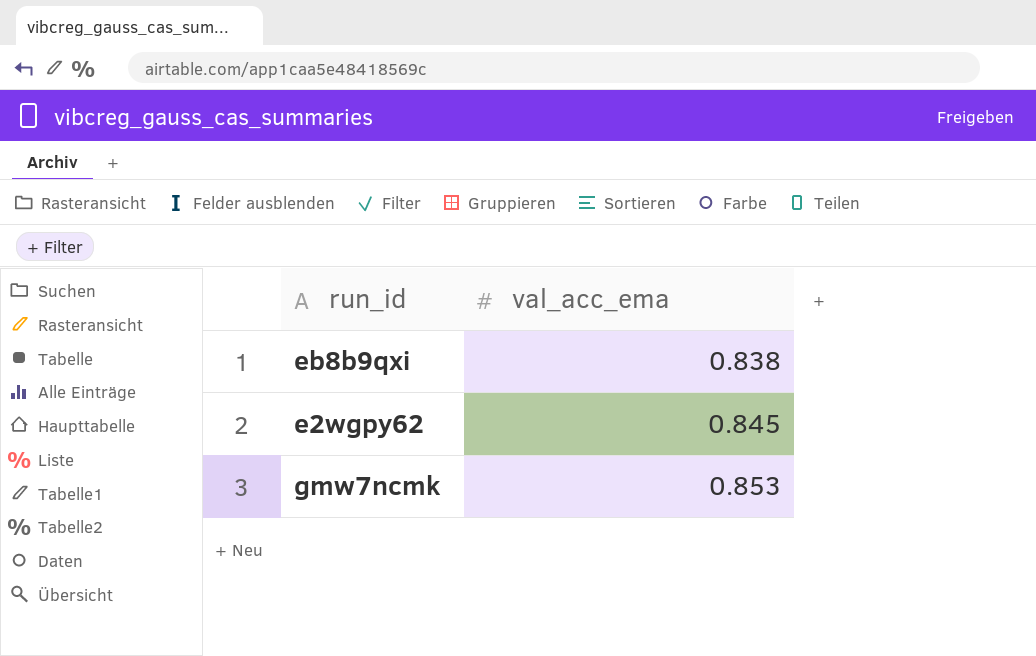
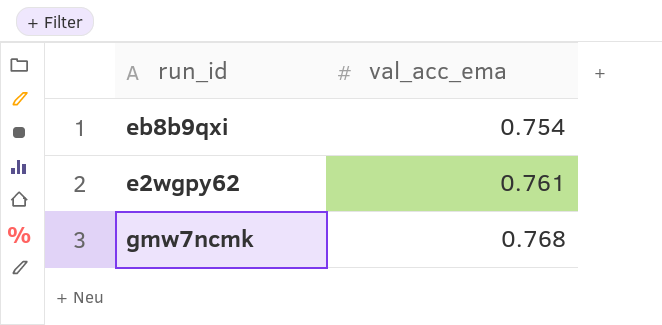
eb8b9qxi | val_acc_ema: 0.838 -> 0.754
e2wgpy62 | val_acc_ema: 0.845 -> 0.761
gmw7ncmk | val_acc_ema: 0.853 -> 0.768

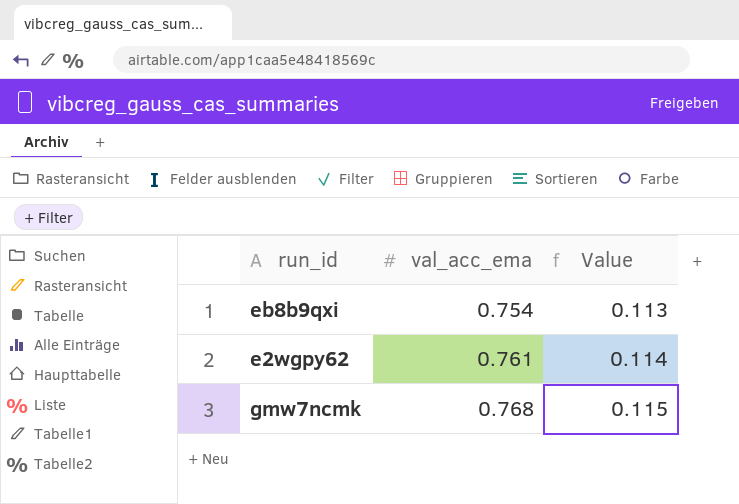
column Value | formula: none -> [val_acc_ema] * 0.15

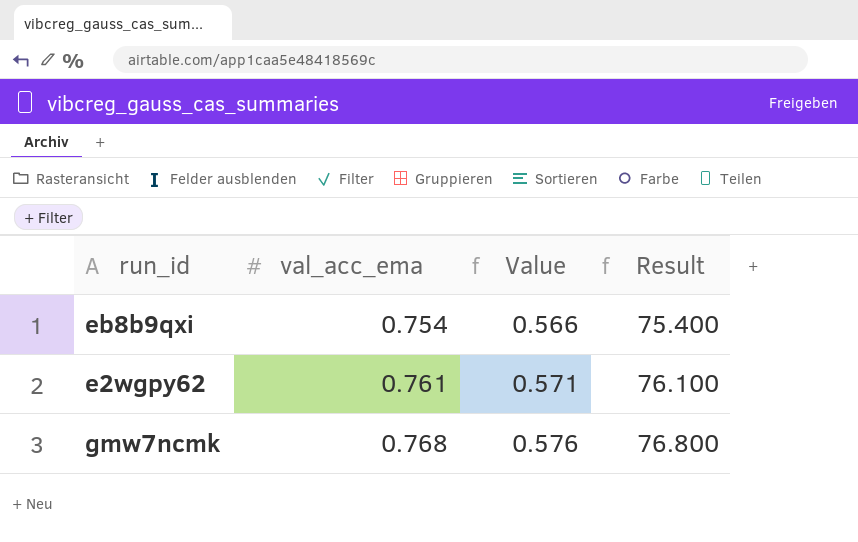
column Value | formula: [val_acc_ema] * 0.15 -> [val_acc_ema] * 0.75
column Result | formula: none -> [val_acc_ema] * 100

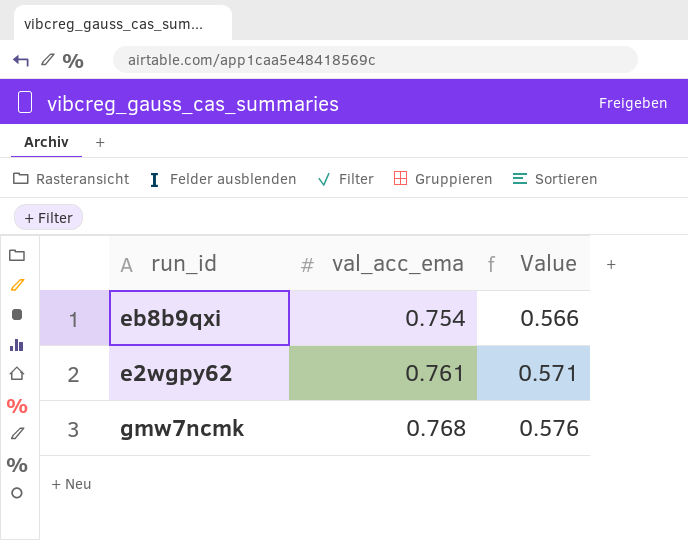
column Result | formula: [val_acc_ema] * 100 -> none

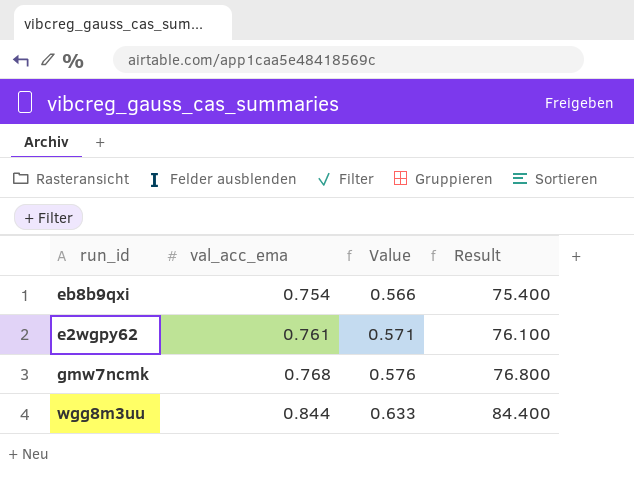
column Result | formula: none -> [val_acc_ema] * 100
row wgg8m3uu: none -> 0.844 | 0.633 | 84.400

